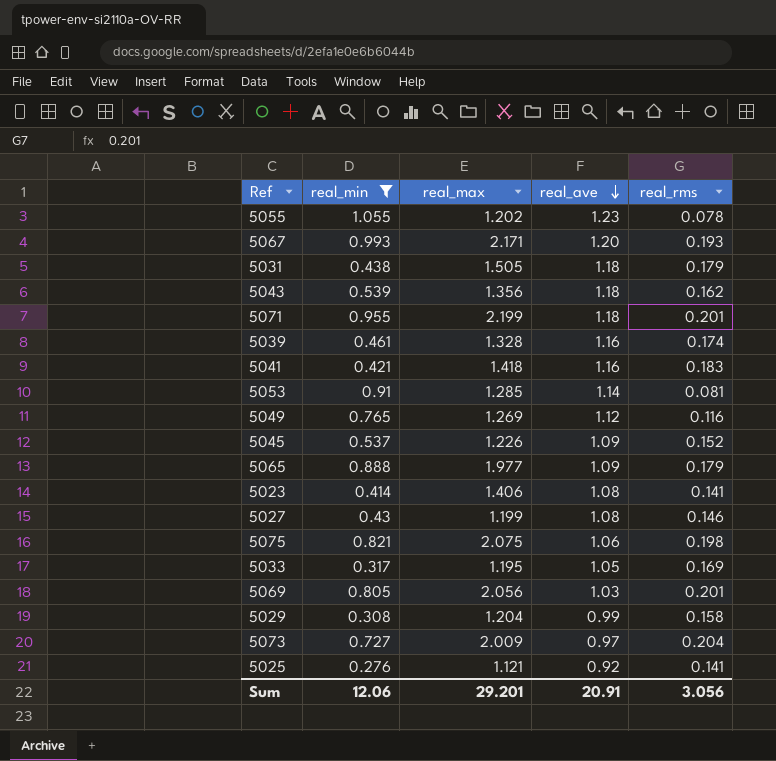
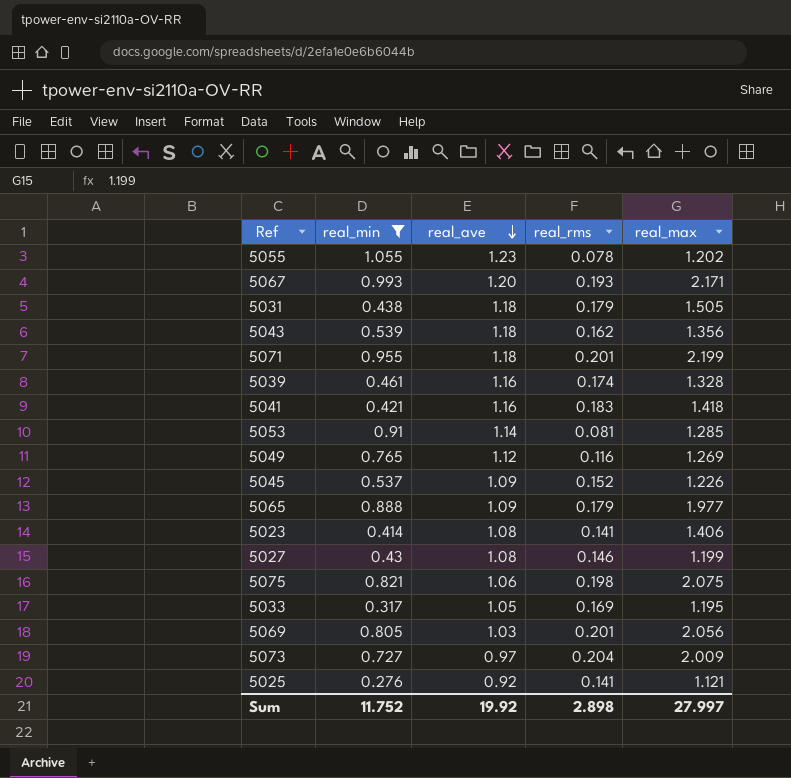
column real_max | position: 3 -> 5
row 5029: 0.308 | 1.204 | 0.99 | 0.158 -> none
Sum | real_min: 12.06 -> 11.752
Sum | real_ave: 20.91 -> 19.92
Sum | real_rms: 3.056 -> 2.898
Sum | real_max: 29.201 -> 27.997

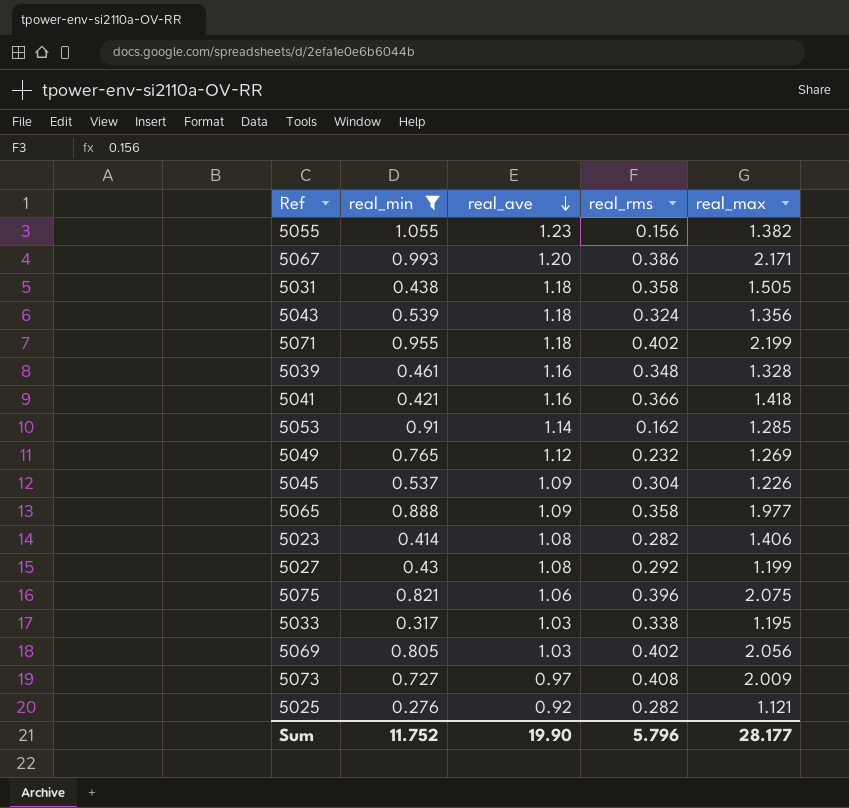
5055 | real_rms: 0.078 -> 0.156
5055 | real_max: 1.202 -> 1.382
5067 | real_rms: 0.193 -> 0.386
5031 | real_rms: 0.179 -> 0.358
5043 | real_rms: 0.162 -> 0.324
5071 | real_rms: 0.201 -> 0.402
5039 | real_rms: 0.174 -> 0.348
5041 | real_rms: 0.183 -> 0.366
5053 | real_rms: 0.081 -> 0.162
5049 | real_rms: 0.116 -> 0.232
5045 | real_rms: 0.152 -> 0.304
5065 | real_rms: 0.179 -> 0.358
5023 | real_rms: 0.141 -> 0.282
5027 | real_rms: 0.146 -> 0.292
5075 | real_rms: 0.198 -> 0.396
5033 | real_ave: 1.05 -> 1.03
5033 | real_rms: 0.169 -> 0.338
5069 | real_rms: 0.201 -> 0.402
5073 | real_rms: 0.204 -> 0.408
5025 | real_rms: 0.141 -> 0.282
Sum | real_ave: 19.92 -> 19.90
Sum | real_rms: 2.898 -> 5.796
Sum | real_max: 27.997 -> 28.177

